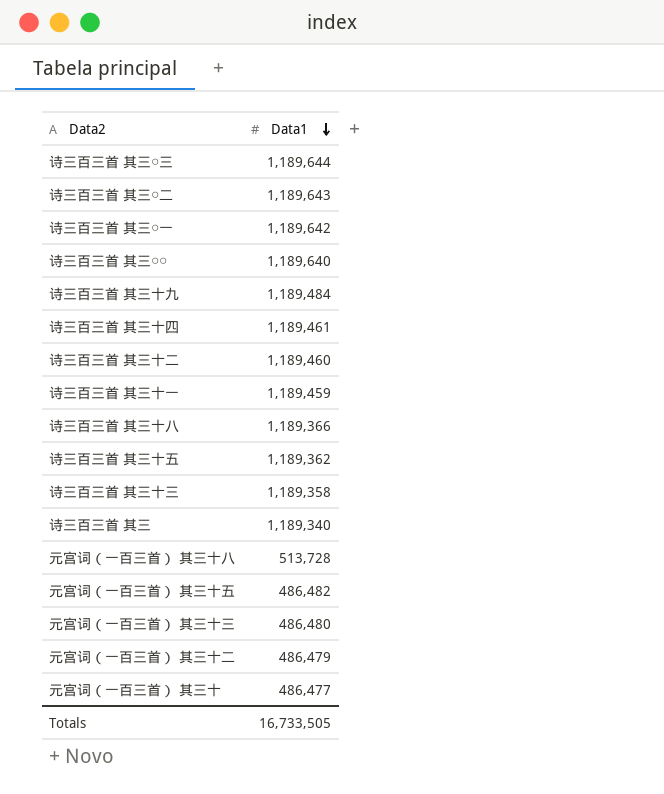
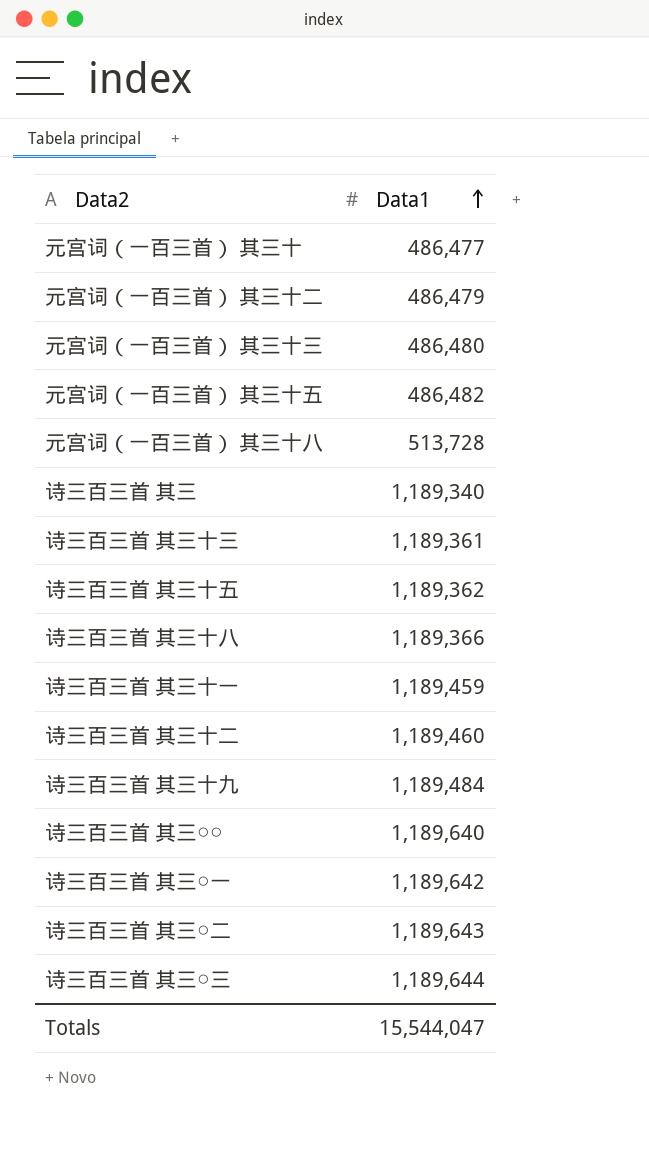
row order: Data1 descending -> Data1 ascending
row 诗三百三首 其三十四: 1,189,461 -> none
诗三百三首 其三十三 | Data1: 1,189,358 -> 1,189,361
Totals | Data1: 16,733,505 -> 15,544,047

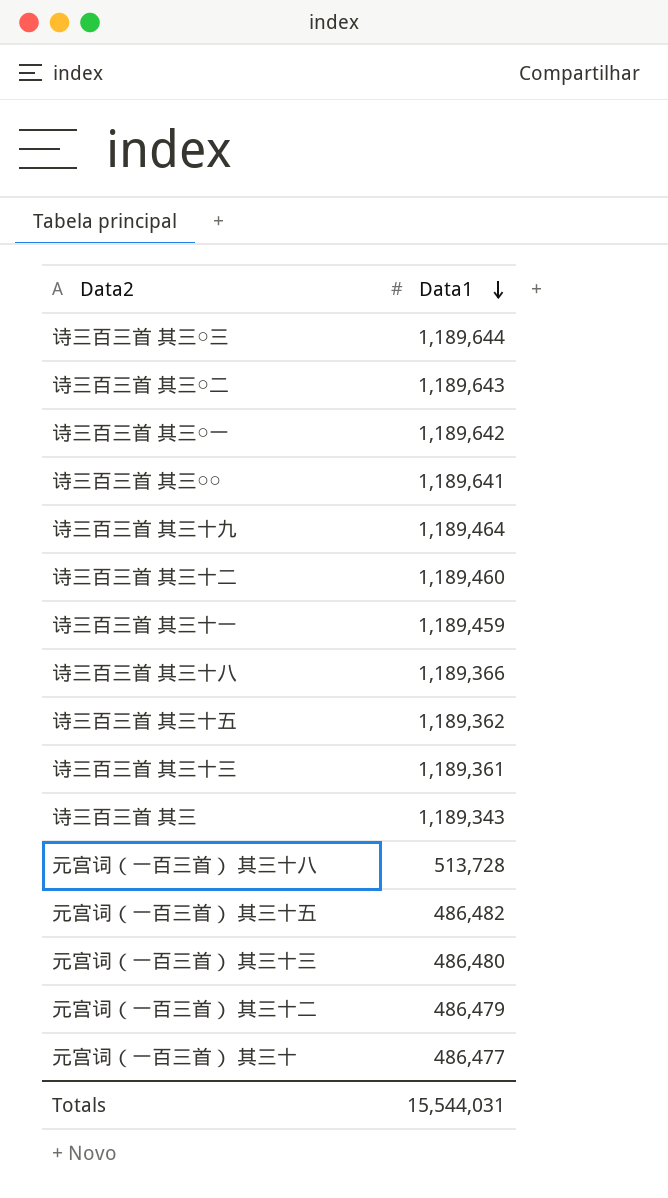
row order: Data1 ascending -> Data1 descending
诗三百三首 其三○○ | Data1: 1,189,640 -> 1,189,641
诗三百三首 其三十九 | Data1: 1,189,484 -> 1,189,464
诗三百三首 其三 | Data1: 1,189,340 -> 1,189,343
Totals | Data1: 15,544,047 -> 15,544,031

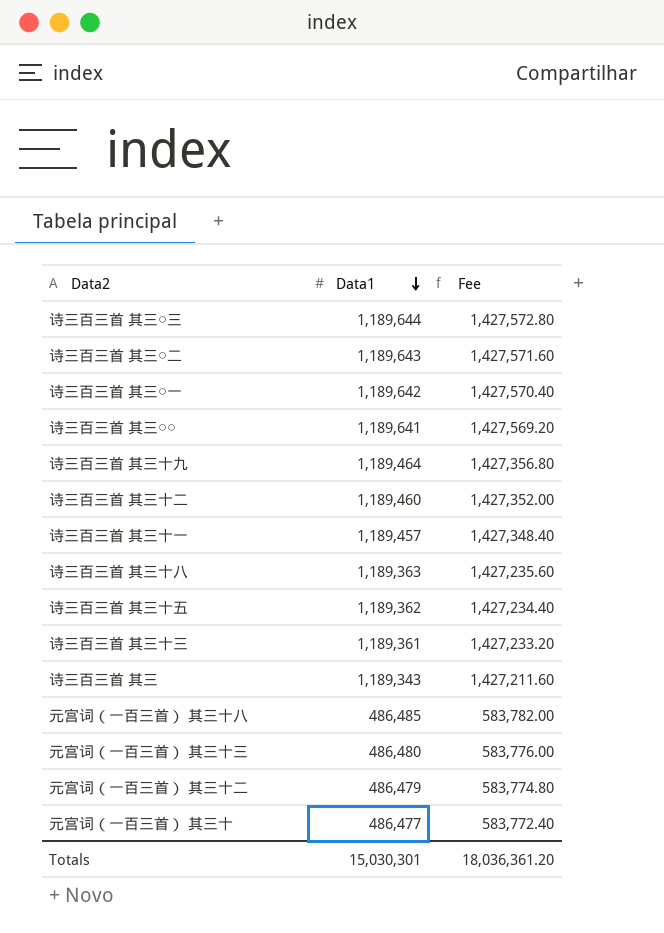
column Fee | formula: none -> [Data1] * 1.2
row 元宫词（一百三首） 其三十五: 486,482 -> none
诗三百三首 其三十一 | Data1: 1,189,459 -> 1,189,457
诗三百三首 其三十八 | Data1: 1,189,366 -> 1,189,363
元宫词（一百三首） 其三十八 | Data1: 513,728 -> 486,485
Totals | Data1: 15,544,031 -> 15,030,301

